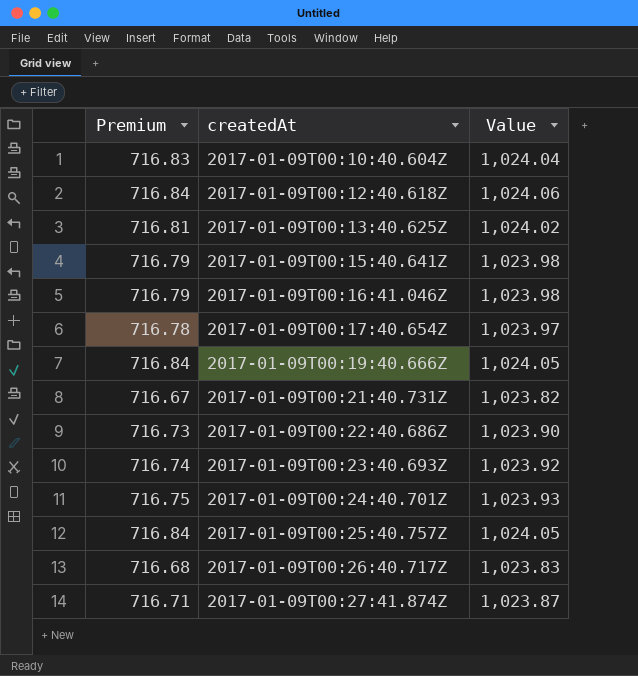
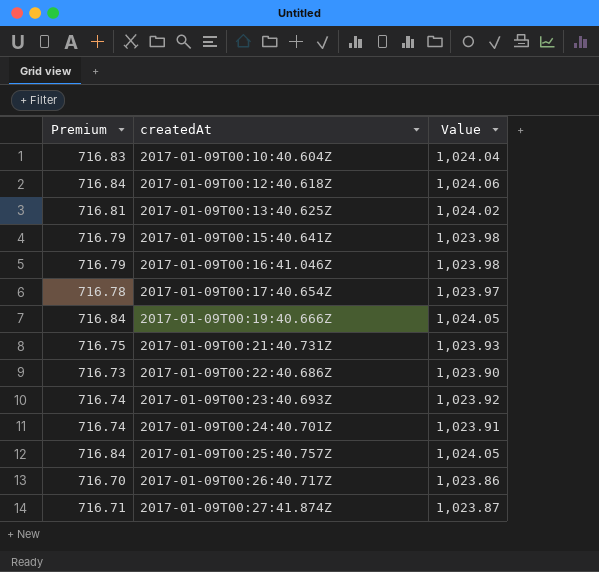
2017-01-09T00:21:40.731Z | Premium: 716.67 -> 716.75
2017-01-09T00:21:40.731Z | Value: 1,023.82 -> 1,023.93
2017-01-09T00:24:40.701Z | Premium: 716.75 -> 716.74
2017-01-09T00:24:40.701Z | Value: 1,023.93 -> 1,023.91
2017-01-09T00:26:40.717Z | Premium: 716.68 -> 716.70
2017-01-09T00:26:40.717Z | Value: 1,023.83 -> 1,023.86

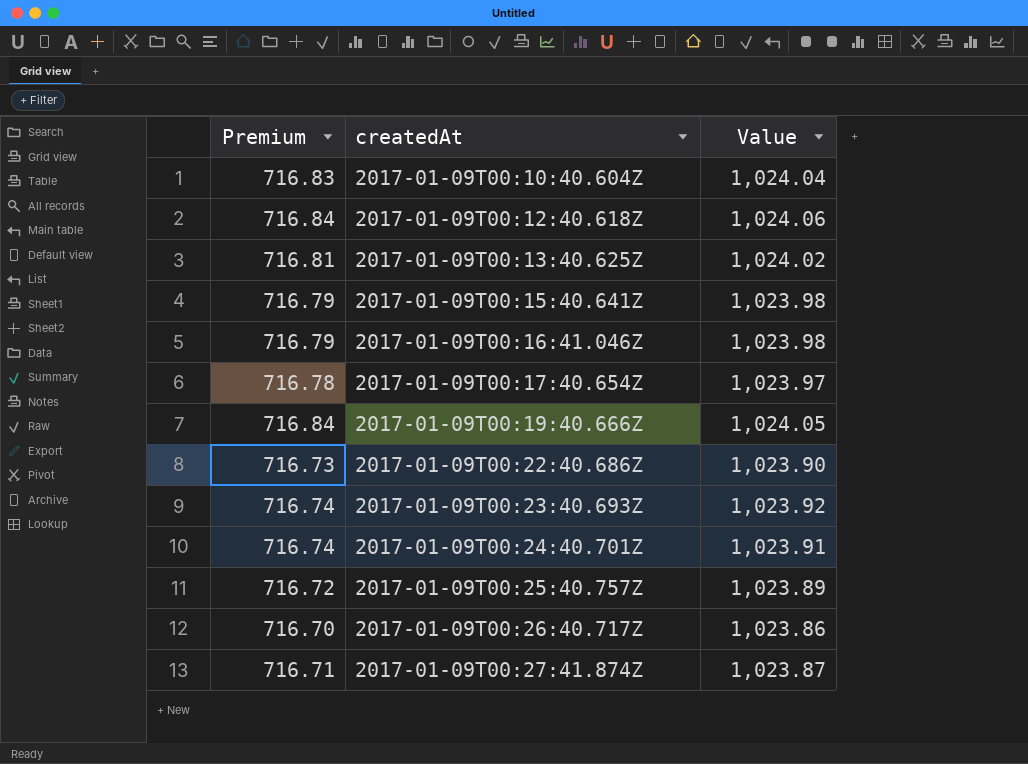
row 2017-01-09T00:21:40.731Z: 716.75 | 1,023.93 -> none
2017-01-09T00:25:40.757Z | Premium: 716.84 -> 716.72
2017-01-09T00:25:40.757Z | Value: 1,024.05 -> 1,023.89

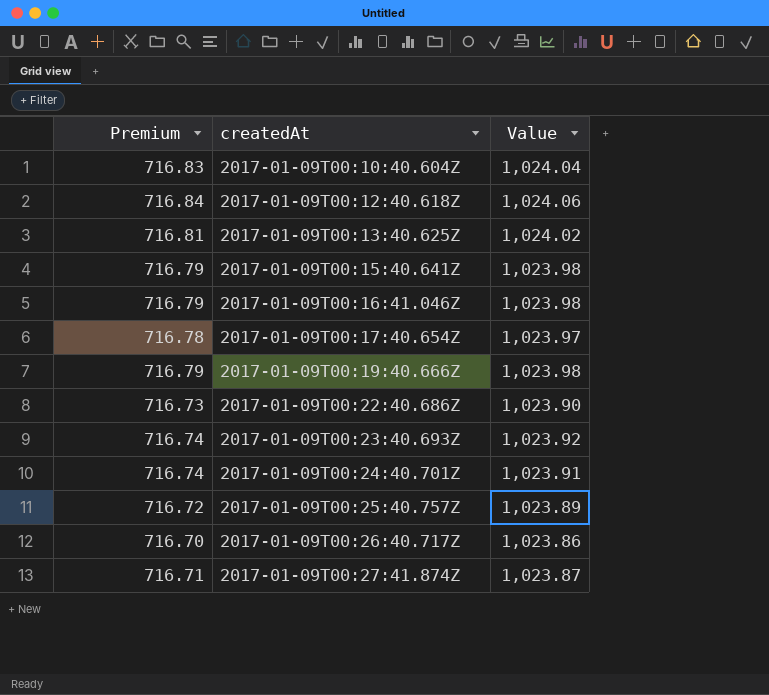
2017-01-09T00:19:40.666Z | Premium: 716.84 -> 716.79
2017-01-09T00:19:40.666Z | Value: 1,024.05 -> 1,023.98

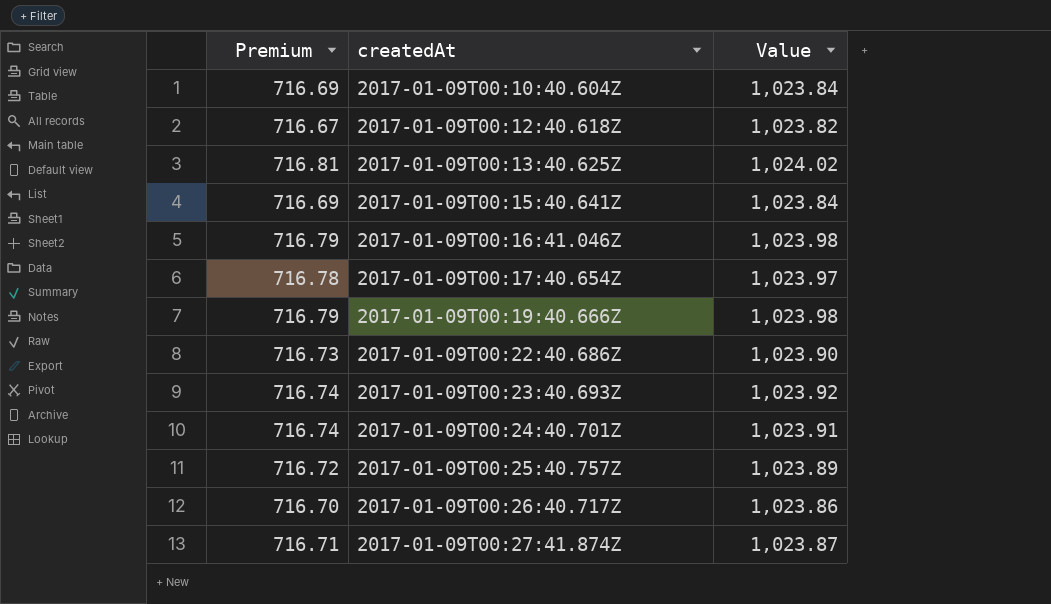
2017-01-09T00:10:40.604Z | Premium: 716.83 -> 716.69
2017-01-09T00:10:40.604Z | Value: 1,024.04 -> 1,023.84
2017-01-09T00:12:40.618Z | Premium: 716.84 -> 716.67
2017-01-09T00:12:40.618Z | Value: 1,024.06 -> 1,023.82
2017-01-09T00:15:40.641Z | Premium: 716.79 -> 716.69
2017-01-09T00:15:40.641Z | Value: 1,023.98 -> 1,023.84

